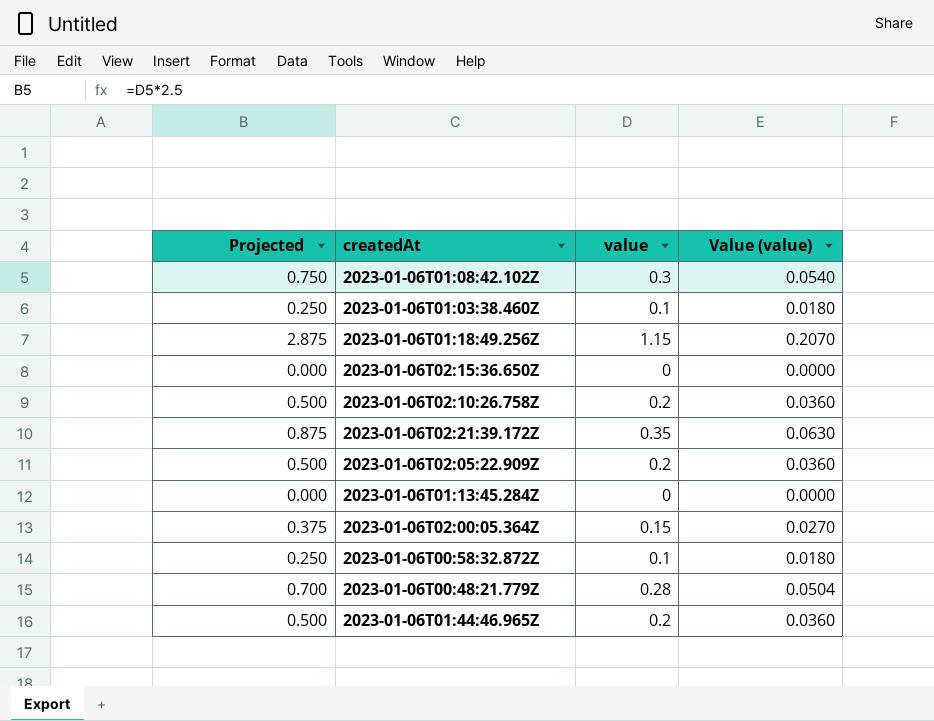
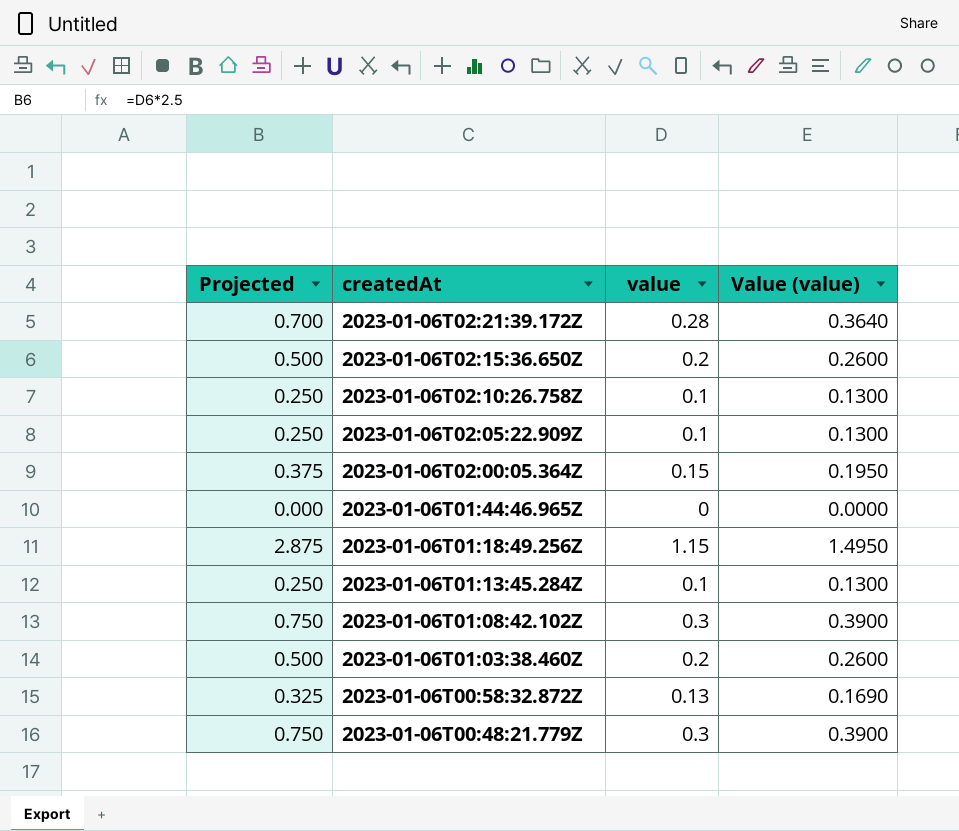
row order: none -> createdAt descending
column Value (value) | formula: [value] * 0.18 -> [value] * 1.3
2023-01-06T02:21:39.172Z | Projected: 0.875 -> 0.700
2023-01-06T02:21:39.172Z | value: 0.35 -> 0.28
2023-01-06T02:15:36.650Z | Projected: 0.000 -> 0.500
2023-01-06T02:15:36.650Z | value: 0 -> 0.2
2023-01-06T02:10:26.758Z | Projected: 0.500 -> 0.250
2023-01-06T02:10:26.758Z | value: 0.2 -> 0.1
2023-01-06T02:05:22.909Z | Projected: 0.500 -> 0.250
2023-01-06T02:05:22.909Z | value: 0.2 -> 0.1
2023-01-06T01:44:46.965Z | Projected: 0.500 -> 0.000
2023-01-06T01:44:46.965Z | value: 0.2 -> 0
2023-01-06T01:13:45.284Z | Projected: 0.000 -> 0.250
2023-01-06T01:13:45.284Z | value: 0 -> 0.1
2023-01-06T01:03:38.460Z | Projected: 0.250 -> 0.500
2023-01-06T01:03:38.460Z | value: 0.1 -> 0.2
2023-01-06T00:58:32.872Z | Projected: 0.250 -> 0.325
2023-01-06T00:58:32.872Z | value: 0.1 -> 0.13
2023-01-06T00:48:21.779Z | Projected: 0.700 -> 0.750
2023-01-06T00:48:21.779Z | value: 0.28 -> 0.3

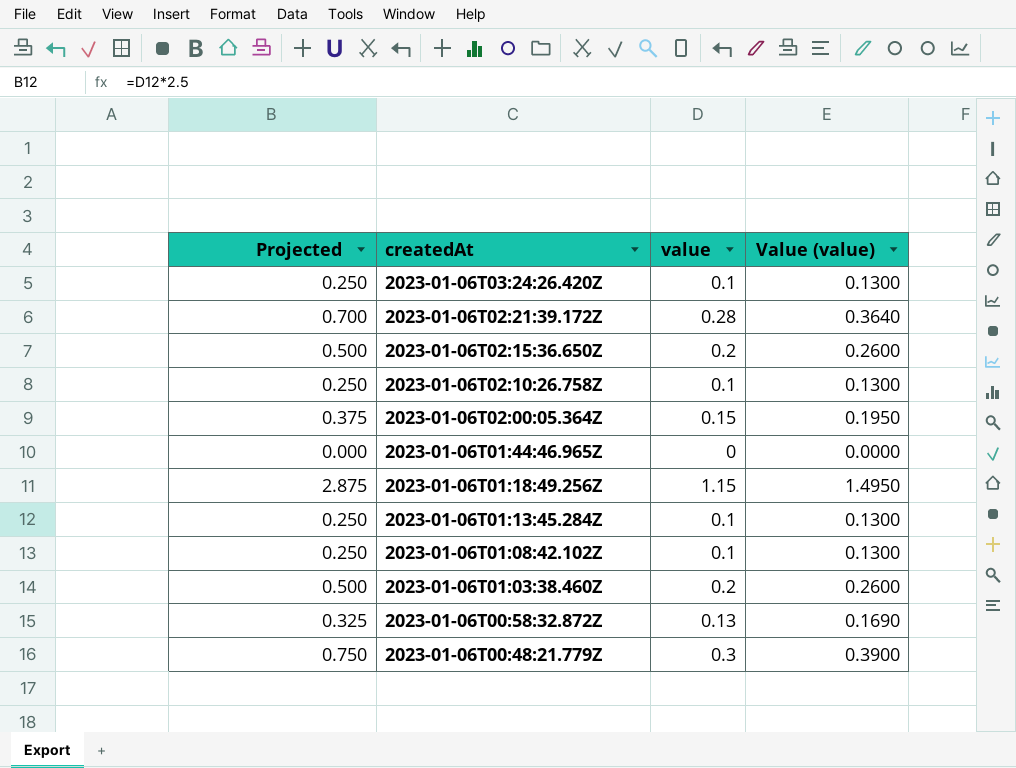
row 2023-01-06T02:05:22.909Z: 0.250 | 0.1 | 0.1300 -> none
row 2023-01-06T03:24:26.420Z: none -> 0.250 | 0.1 | 0.1300
2023-01-06T01:08:42.102Z | Projected: 0.750 -> 0.250
2023-01-06T01:08:42.102Z | value: 0.3 -> 0.1
2023-01-06T01:08:42.102Z | Value (value): 0.3900 -> 0.1300

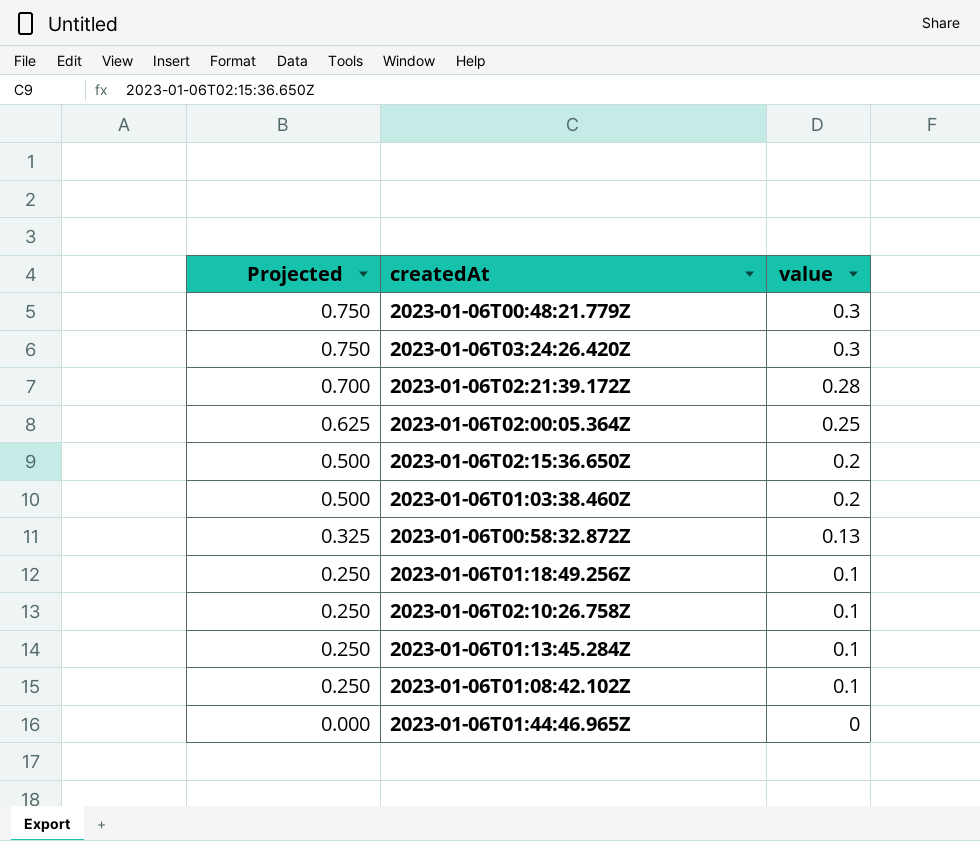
row order: createdAt descending -> Projected descending
column Value (value) | formula: [value] * 1.3 -> none
2023-01-06T03:24:26.420Z | Projected: 0.250 -> 0.750
2023-01-06T03:24:26.420Z | value: 0.1 -> 0.3
2023-01-06T02:00:05.364Z | Projected: 0.375 -> 0.625
2023-01-06T02:00:05.364Z | value: 0.15 -> 0.25
2023-01-06T01:18:49.256Z | Projected: 2.875 -> 0.250
2023-01-06T01:18:49.256Z | value: 1.15 -> 0.1

